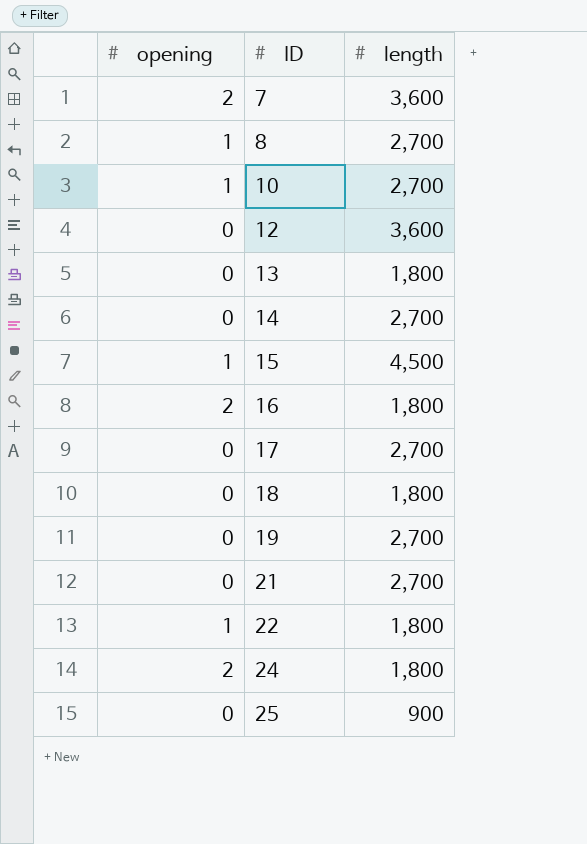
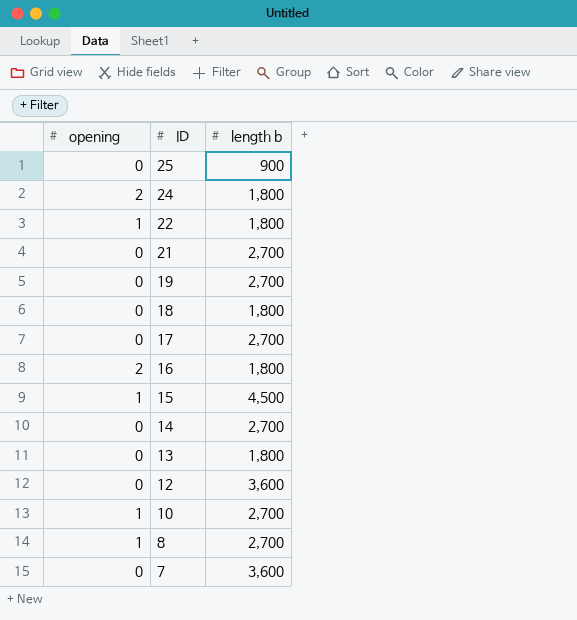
row order: ID ascending -> ID descending
column name: length -> length b
7 | opening: 2 -> 0

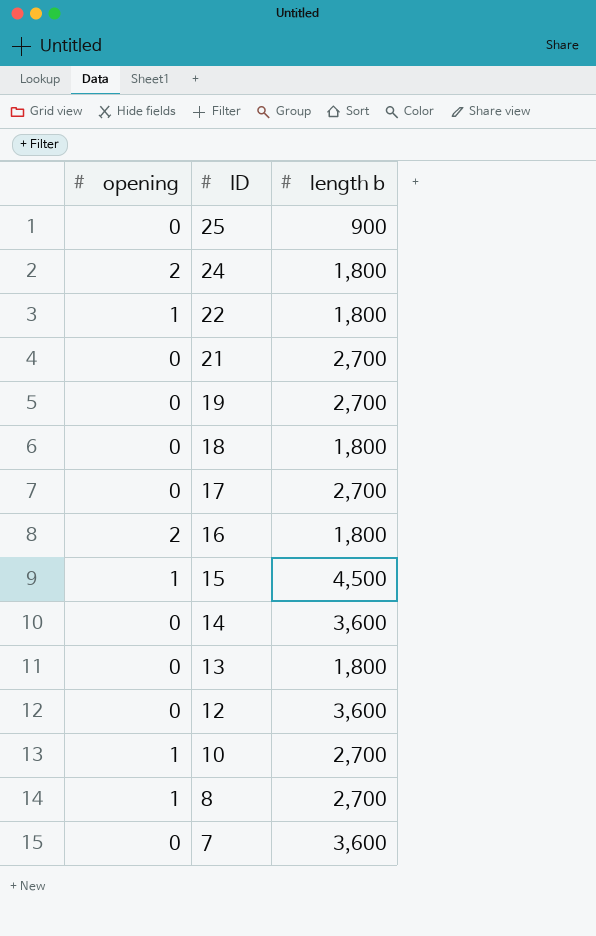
14 | length b: 2,700 -> 3,600

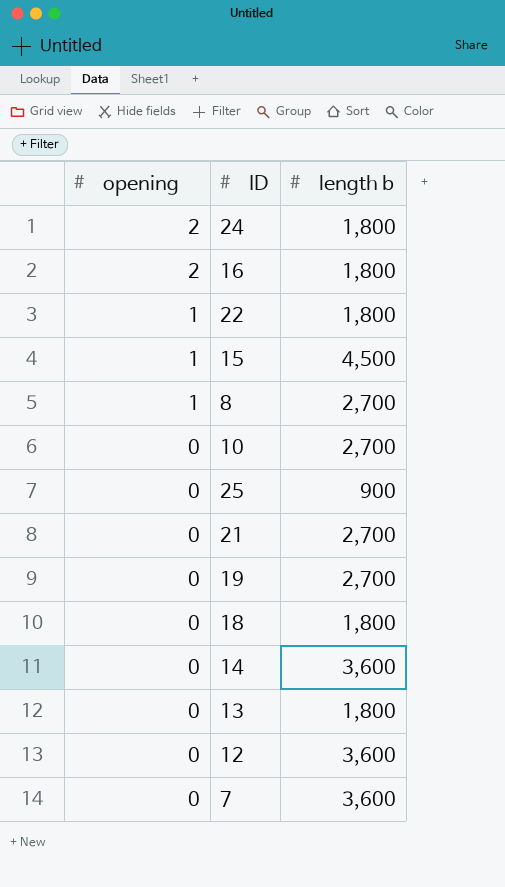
row order: ID descending -> opening descending
row 17: 0 | 2,700 -> none
10 | opening: 1 -> 0

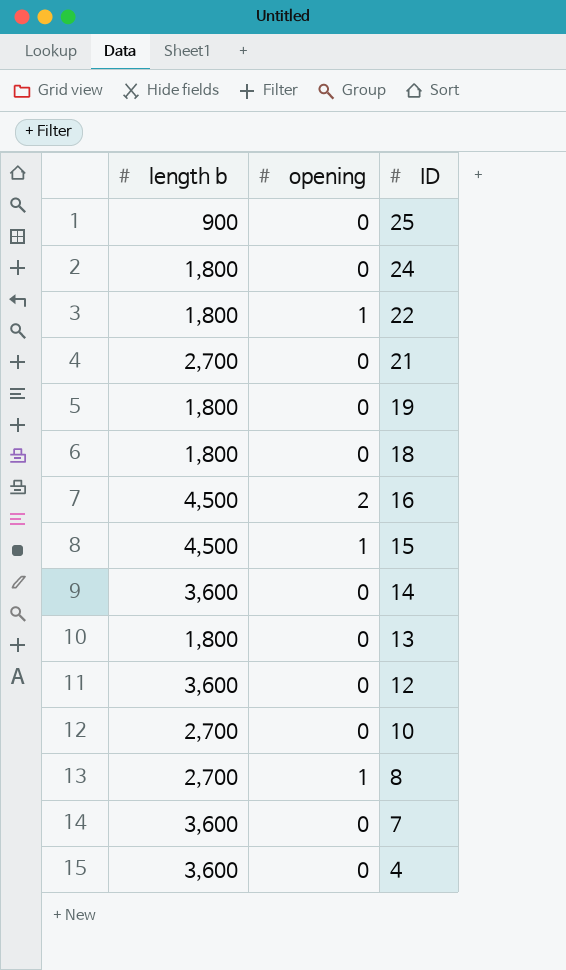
row order: opening descending -> ID descending
column length b | position: 3 -> 1
24 | opening: 2 -> 0
19 | length b: 2,700 -> 1,800
16 | length b: 1,800 -> 4,500
row 4: none -> 3,600 | 0

